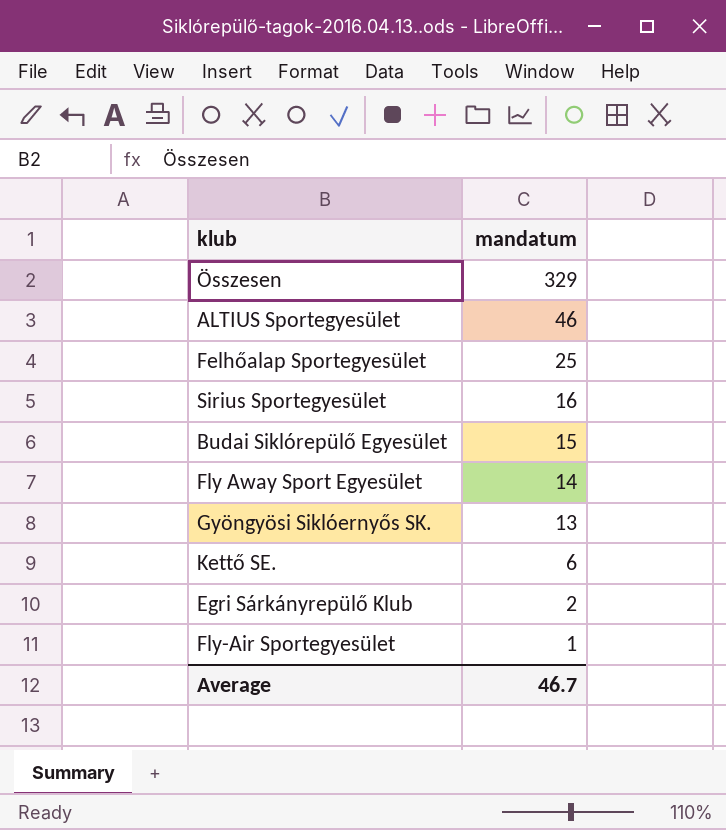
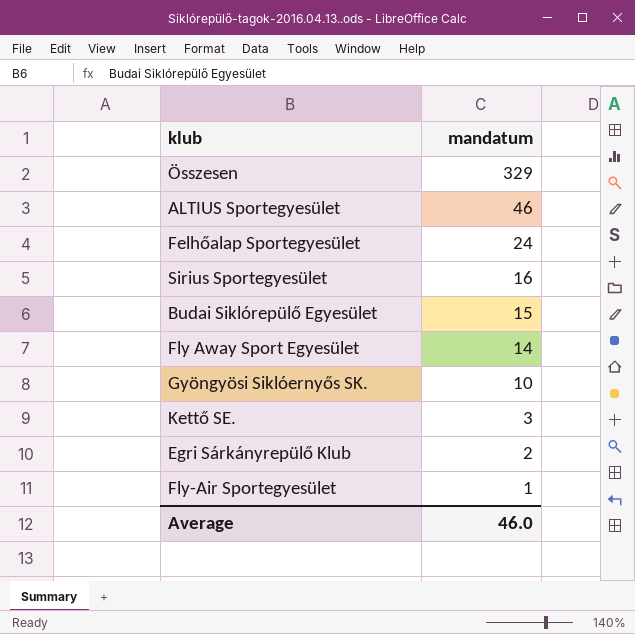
Felhőalap Sportegyesület | mandatum: 25 -> 24
Gyöngyösi Siklóernyős SK. | mandatum: 13 -> 10
Kettő SE. | mandatum: 6 -> 3
Average | mandatum: 46.7 -> 46.0

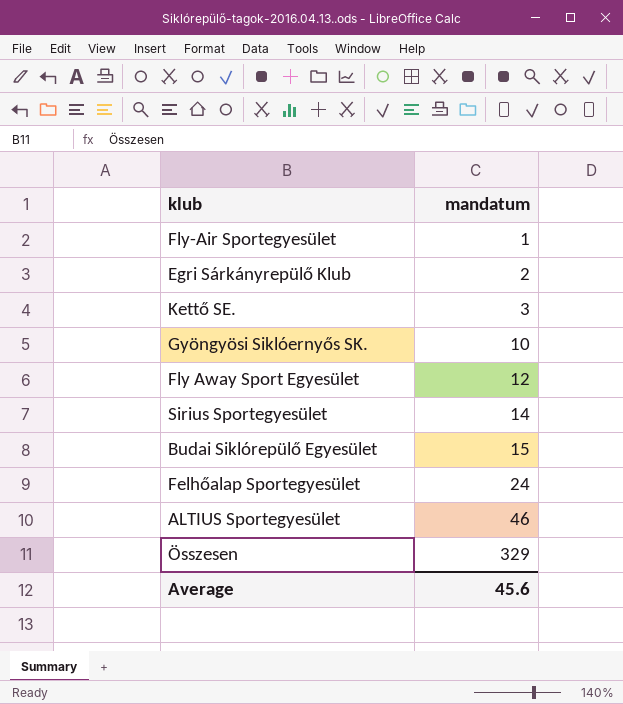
row order: mandatum descending -> mandatum ascending
Fly Away Sport Egyesület | mandatum: 14 -> 12
Sirius Sportegyesület | mandatum: 16 -> 14
Average | mandatum: 46.0 -> 45.6

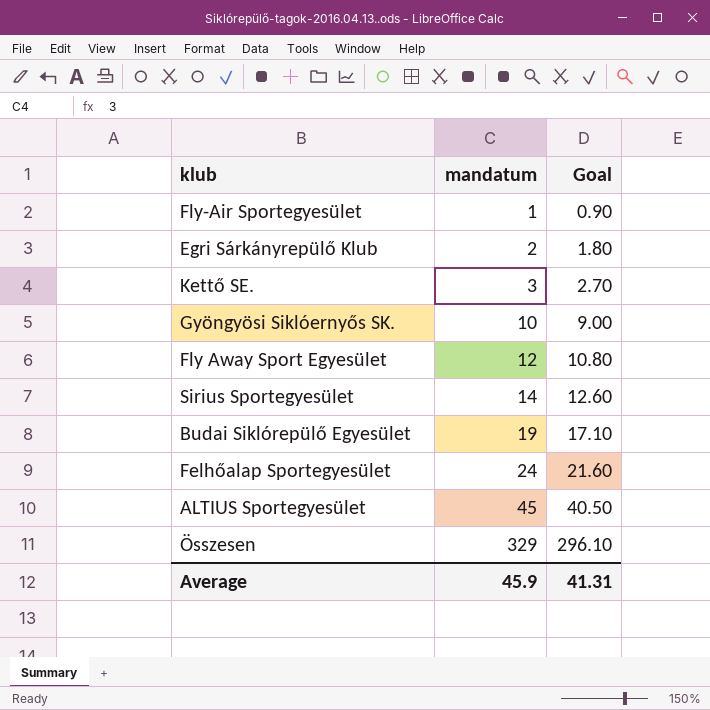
column Goal | formula: none -> [mandatum] * 0.9
Budai Siklórepülő Egyesület | mandatum: 15 -> 19
ALTIUS Sportegyesület | mandatum: 46 -> 45
Average | mandatum: 45.6 -> 45.9

